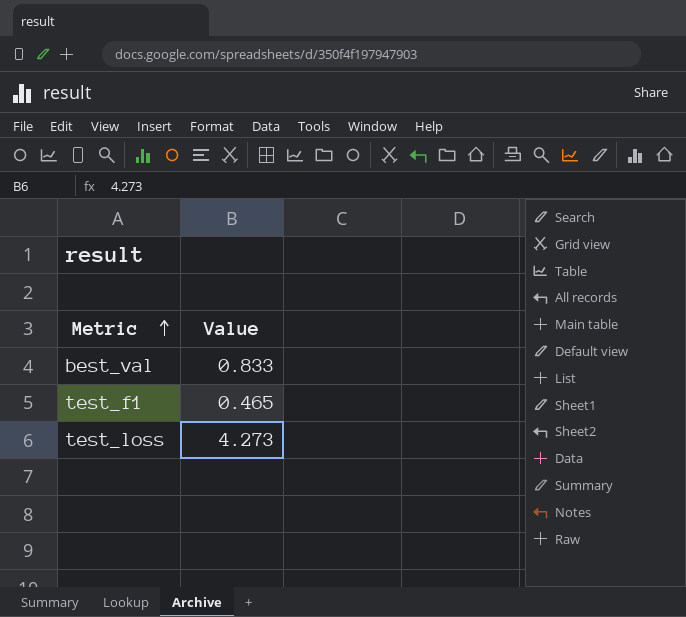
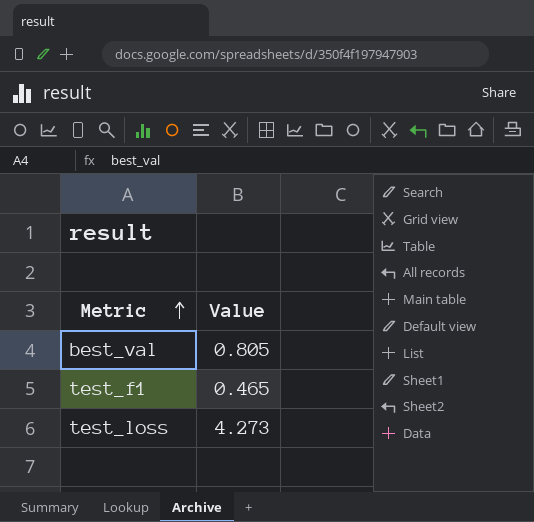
best_val | Value: 0.833 -> 0.805

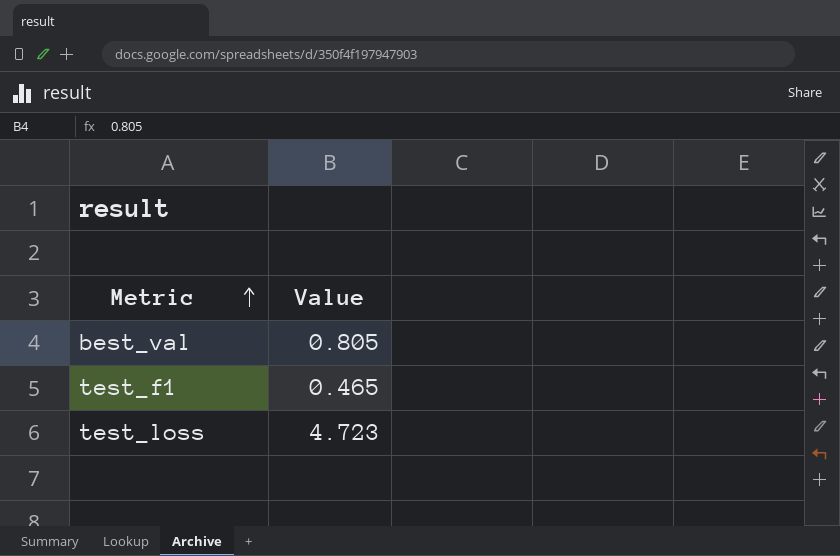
test_loss | Value: 4.273 -> 4.723

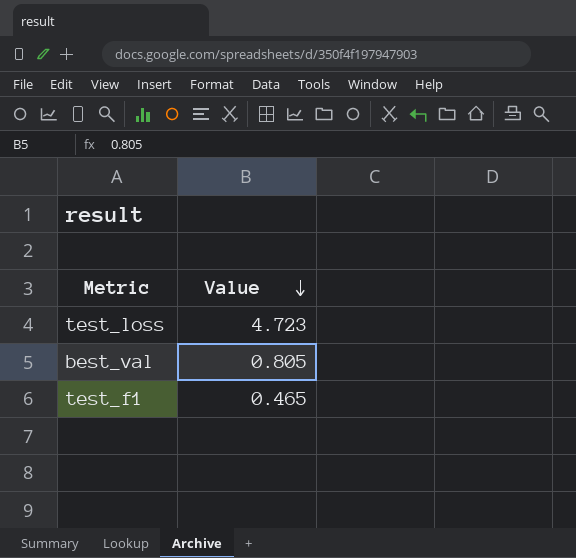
row order: Metric ascending -> Value descending

